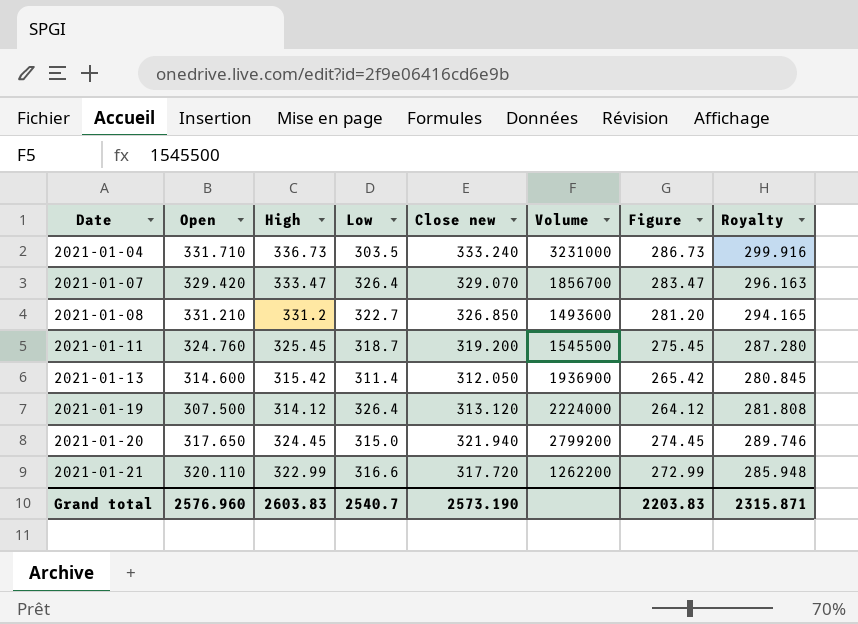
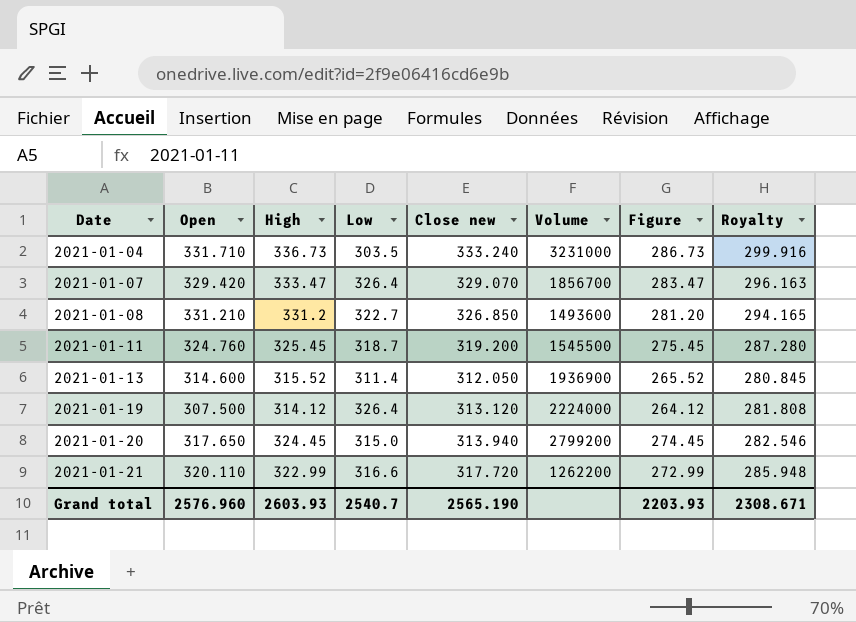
2021-01-13 | High: 315.42 -> 315.52
2021-01-13 | Figure: 265.42 -> 265.52
2021-01-20 | Close new: 321.940 -> 313.940
2021-01-20 | Royalty: 289.746 -> 282.546
Grand total | High: 2603.83 -> 2603.93
Grand total | Close new: 2573.190 -> 2565.190
Grand total | Figure: 2203.83 -> 2203.93
Grand total | Royalty: 2315.871 -> 2308.671

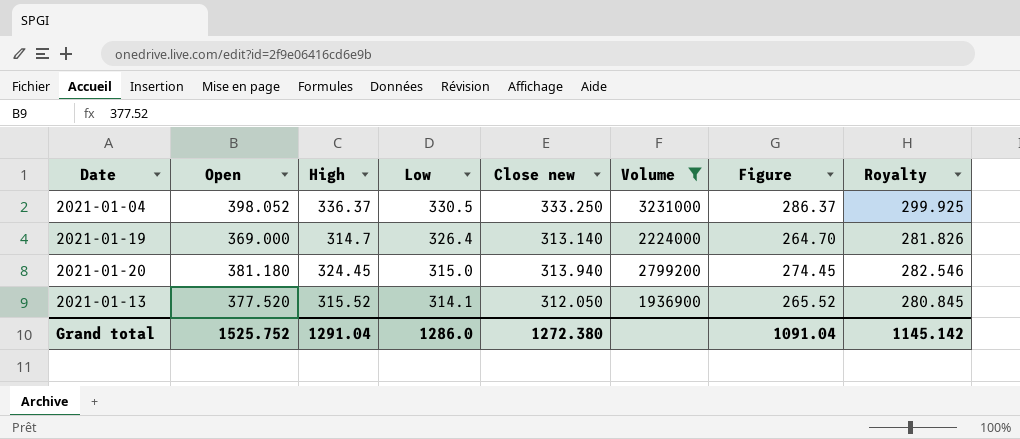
filter: none -> Volume >= 1936900
row order: Date ascending -> Low descending
2021-01-04 | Open: 331.710 -> 398.052
2021-01-04 | High: 336.73 -> 336.37
2021-01-04 | Low: 303.5 -> 330.5
2021-01-04 | Close new: 333.240 -> 333.250
2021-01-04 | Figure: 286.73 -> 286.37
2021-01-04 | Royalty: 299.916 -> 299.925
2021-01-19 | Open: 307.500 -> 369.000
2021-01-19 | High: 314.12 -> 314.7
2021-01-19 | Close new: 313.120 -> 313.140
2021-01-19 | Figure: 264.12 -> 264.70
2021-01-19 | Royalty: 281.808 -> 281.826
2021-01-20 | Open: 317.650 -> 381.180
2021-01-13 | Open: 314.600 -> 377.520
2021-01-13 | Low: 311.4 -> 314.1
Grand total | Open: 2576.960 -> 1525.752
Grand total | High: 2603.93 -> 1291.04
Grand total | Low: 2540.7 -> 1286.0
Grand total | Close new: 2565.190 -> 1272.380
Grand total | Figure: 2203.93 -> 1091.04
Grand total | Royalty: 2308.671 -> 1145.142

